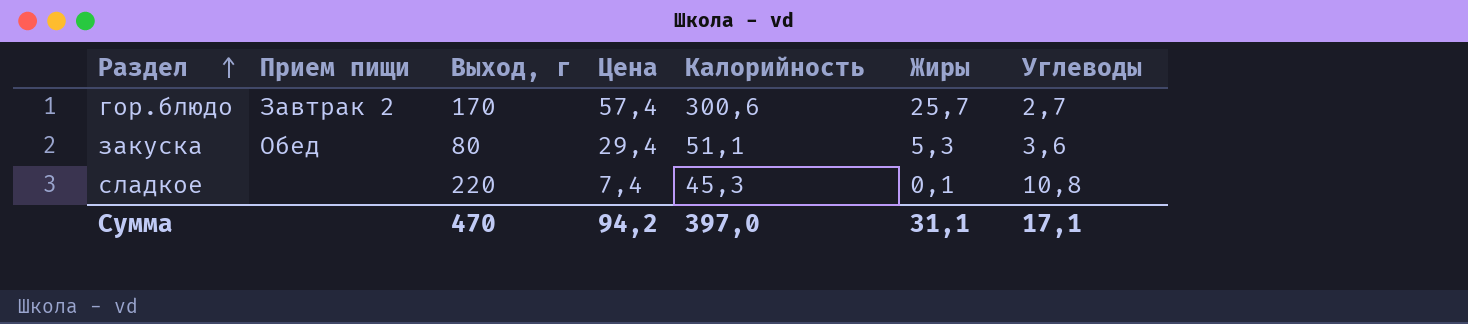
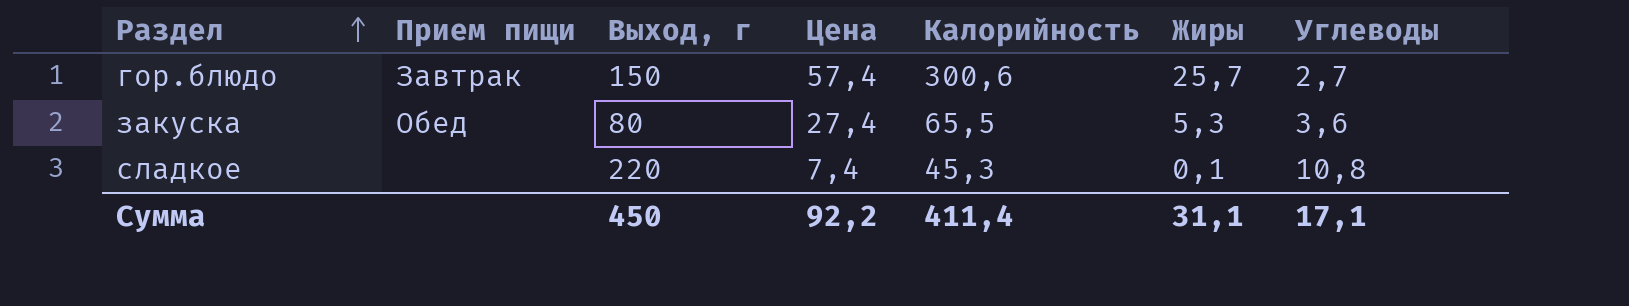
гор.блюдо | Прием пищи: Завтрак 2 -> Завтрак
гор.блюдо | Выход, г: 170 -> 150
закуска | Цена: 29,4 -> 27,4
закуска | Калорийность: 51,1 -> 65,5
Сумма | Выход, г: 470 -> 450
Сумма | Цена: 94,2 -> 92,2
Сумма | Калорийность: 397,0 -> 411,4

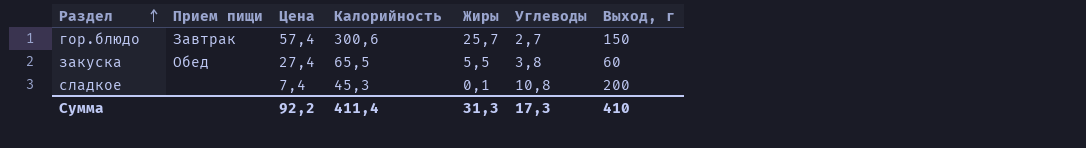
column Выход, г | position: 3 -> 7
закуска | Жиры: 5,3 -> 5,5
закуска | Углеводы: 3,6 -> 3,8
закуска | Выход, г: 80 -> 60
сладкое | Выход, г: 220 -> 200
Сумма | Жиры: 31,1 -> 31,3
Сумма | Углеводы: 17,1 -> 17,3
Сумма | Выход, г: 450 -> 410

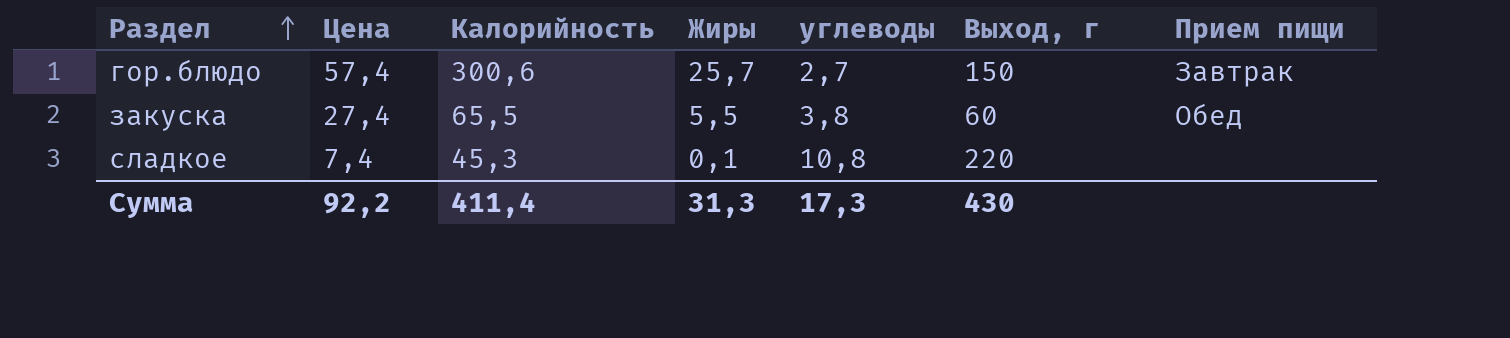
column name: Углеводы -> углеводы
column Прием пищи | position: 2 -> 7
сладкое | Выход, г: 200 -> 220
Сумма | Выход, г: 410 -> 430

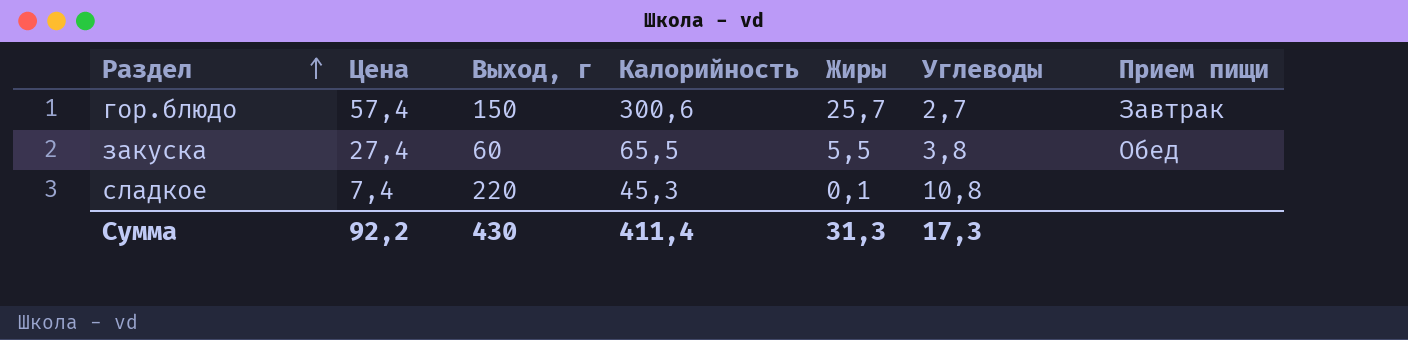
column Выход, г | position: 6 -> 3
column name: углеводы -> Углеводы

